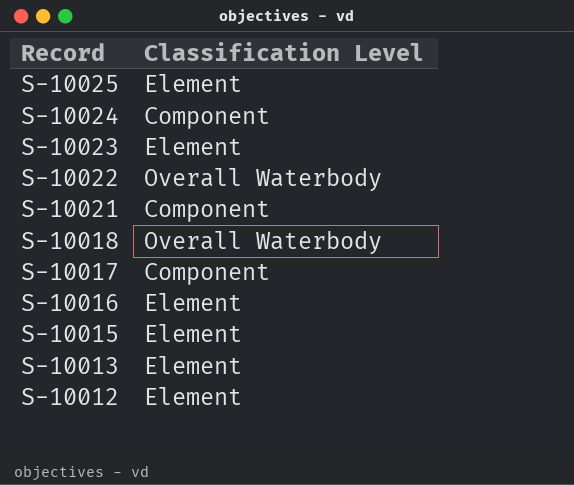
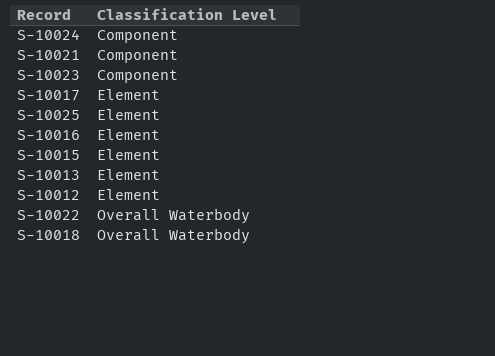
row order: Record descending -> Classification Level ascending
S-10023 | Classification Level: Element -> Component
S-10017 | Classification Level: Component -> Element

